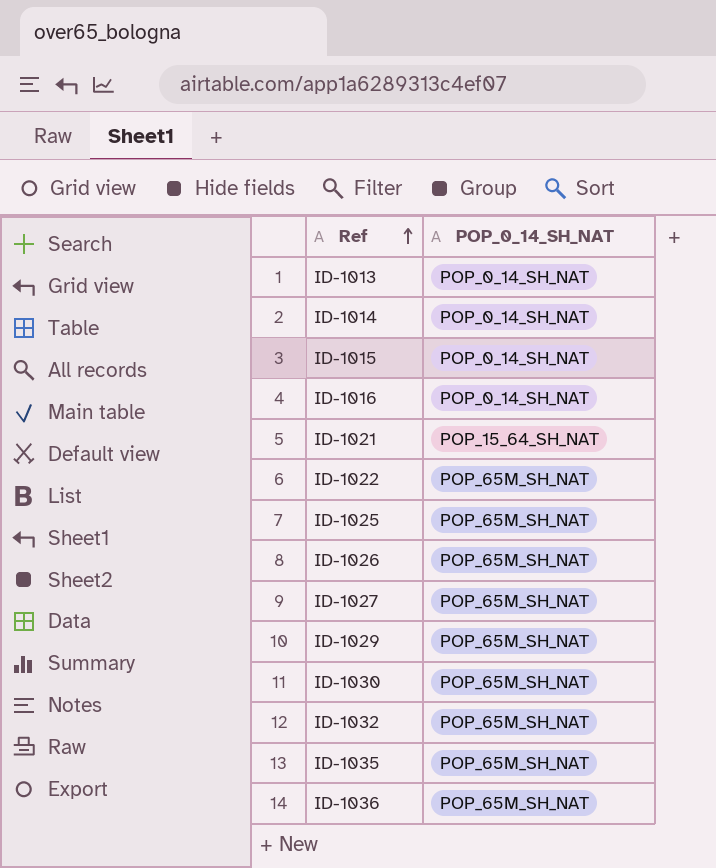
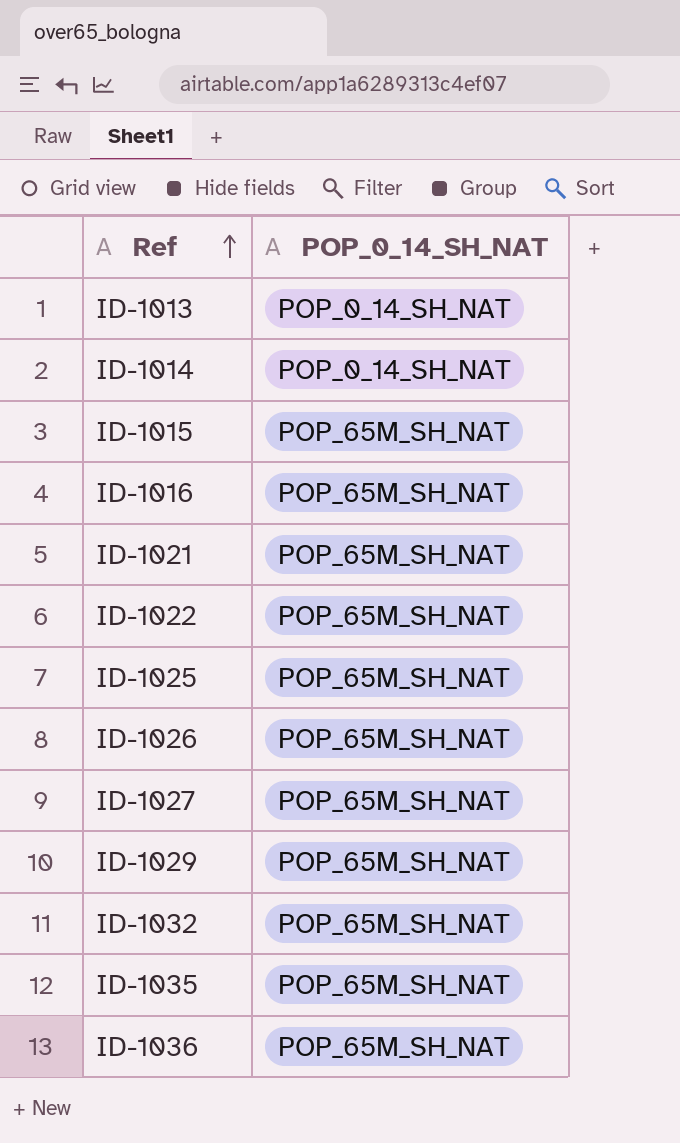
row ID-1030: POP_65M_SH_NAT -> none
ID-1015 | POP_0_14_SH_NAT: POP_0_14_SH_NAT -> POP_65M_SH_NAT
ID-1016 | POP_0_14_SH_NAT: POP_0_14_SH_NAT -> POP_65M_SH_NAT
ID-1021 | POP_0_14_SH_NAT: POP_15_64_SH_NAT -> POP_65M_SH_NAT

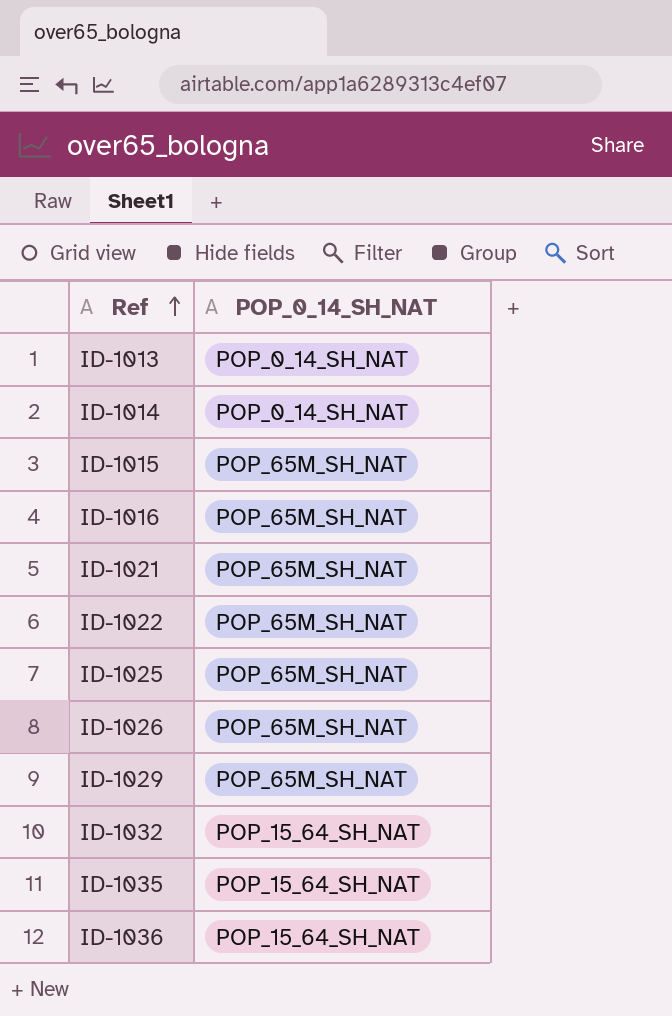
row ID-1027: POP_65M_SH_NAT -> none
ID-1032 | POP_0_14_SH_NAT: POP_65M_SH_NAT -> POP_15_64_SH_NAT
ID-1035 | POP_0_14_SH_NAT: POP_65M_SH_NAT -> POP_15_64_SH_NAT
ID-1036 | POP_0_14_SH_NAT: POP_65M_SH_NAT -> POP_15_64_SH_NAT

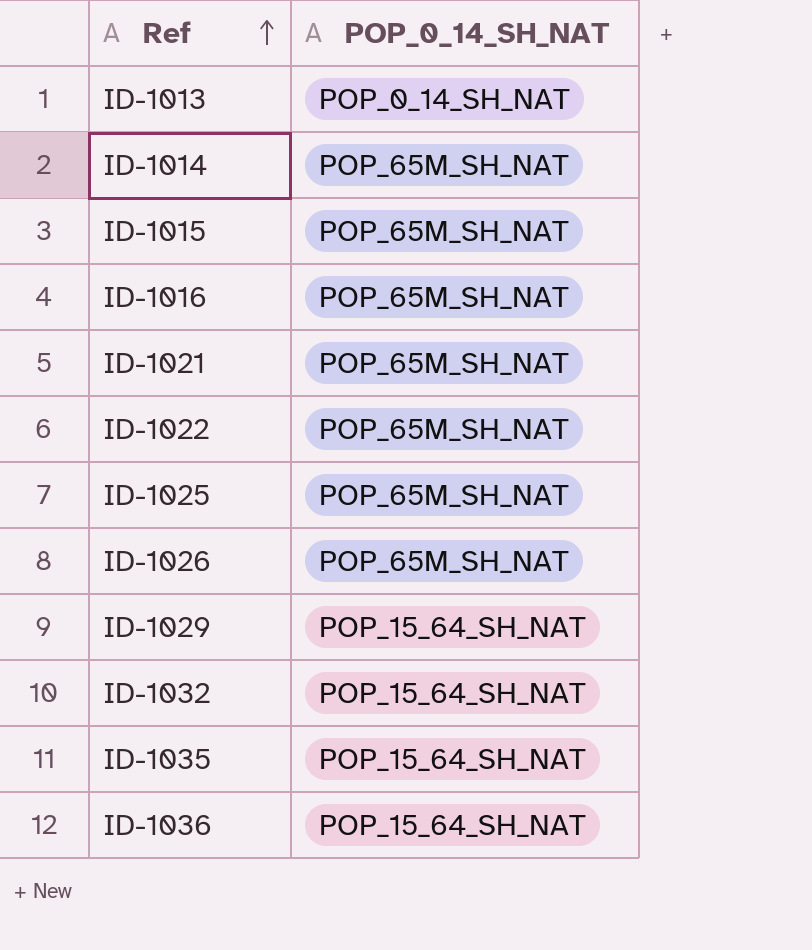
ID-1014 | POP_0_14_SH_NAT: POP_0_14_SH_NAT -> POP_65M_SH_NAT
ID-1029 | POP_0_14_SH_NAT: POP_65M_SH_NAT -> POP_15_64_SH_NAT

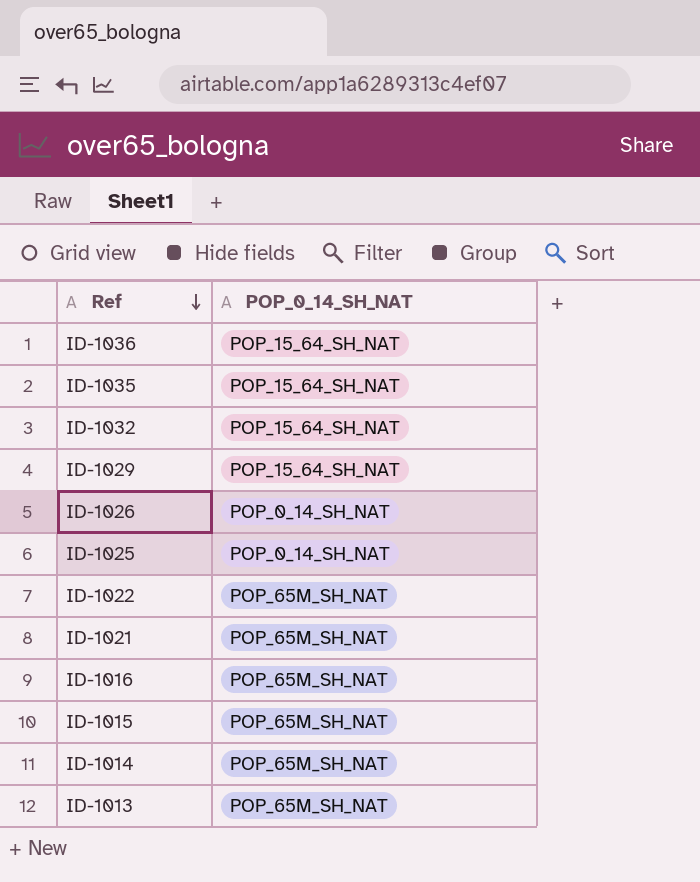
row order: Ref ascending -> Ref descending
ID-1026 | POP_0_14_SH_NAT: POP_65M_SH_NAT -> POP_0_14_SH_NAT
ID-1025 | POP_0_14_SH_NAT: POP_65M_SH_NAT -> POP_0_14_SH_NAT
ID-1013 | POP_0_14_SH_NAT: POP_0_14_SH_NAT -> POP_65M_SH_NAT

